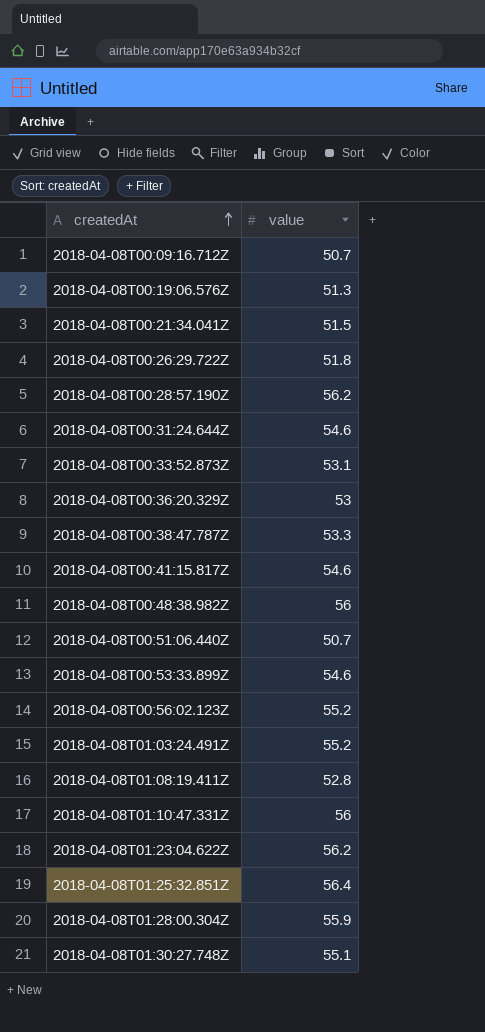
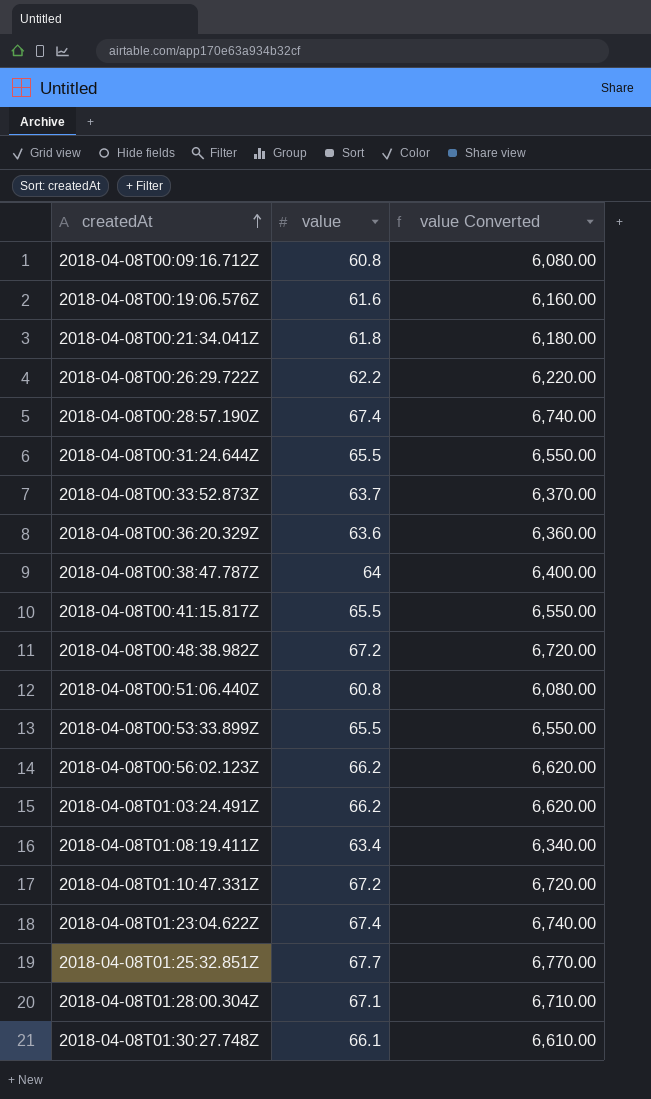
column value Converted | formula: none -> [value] * 100
2018-04-08T00:09:16.712Z | value: 50.7 -> 60.8
2018-04-08T00:19:06.576Z | value: 51.3 -> 61.6
2018-04-08T00:21:34.041Z | value: 51.5 -> 61.8
2018-04-08T00:26:29.722Z | value: 51.8 -> 62.2
2018-04-08T00:28:57.190Z | value: 56.2 -> 67.4
2018-04-08T00:31:24.644Z | value: 54.6 -> 65.5
2018-04-08T00:33:52.873Z | value: 53.1 -> 63.7
2018-04-08T00:36:20.329Z | value: 53 -> 63.6
2018-04-08T00:38:47.787Z | value: 53.3 -> 64
2018-04-08T00:41:15.817Z | value: 54.6 -> 65.5
2018-04-08T00:48:38.982Z | value: 56 -> 67.2
2018-04-08T00:51:06.440Z | value: 50.7 -> 60.8
2018-04-08T00:53:33.899Z | value: 54.6 -> 65.5
2018-04-08T00:56:02.123Z | value: 55.2 -> 66.2
2018-04-08T01:03:24.491Z | value: 55.2 -> 66.2
2018-04-08T01:08:19.411Z | value: 52.8 -> 63.4
2018-04-08T01:10:47.331Z | value: 56 -> 67.2
2018-04-08T01:23:04.622Z | value: 56.2 -> 67.4
2018-04-08T01:25:32.851Z | value: 56.4 -> 67.7
2018-04-08T01:28:00.304Z | value: 55.9 -> 67.1
2018-04-08T01:30:27.748Z | value: 55.1 -> 66.1

